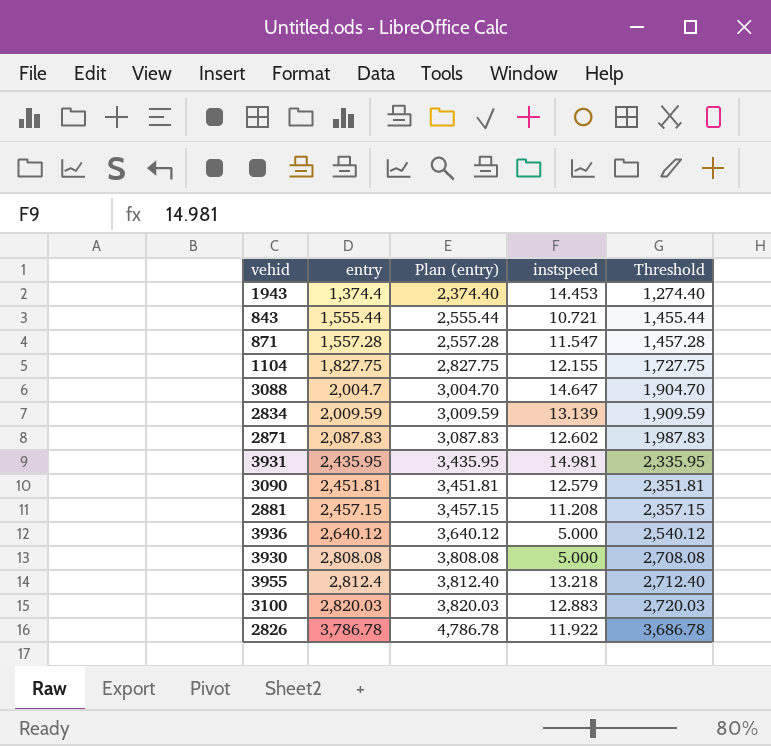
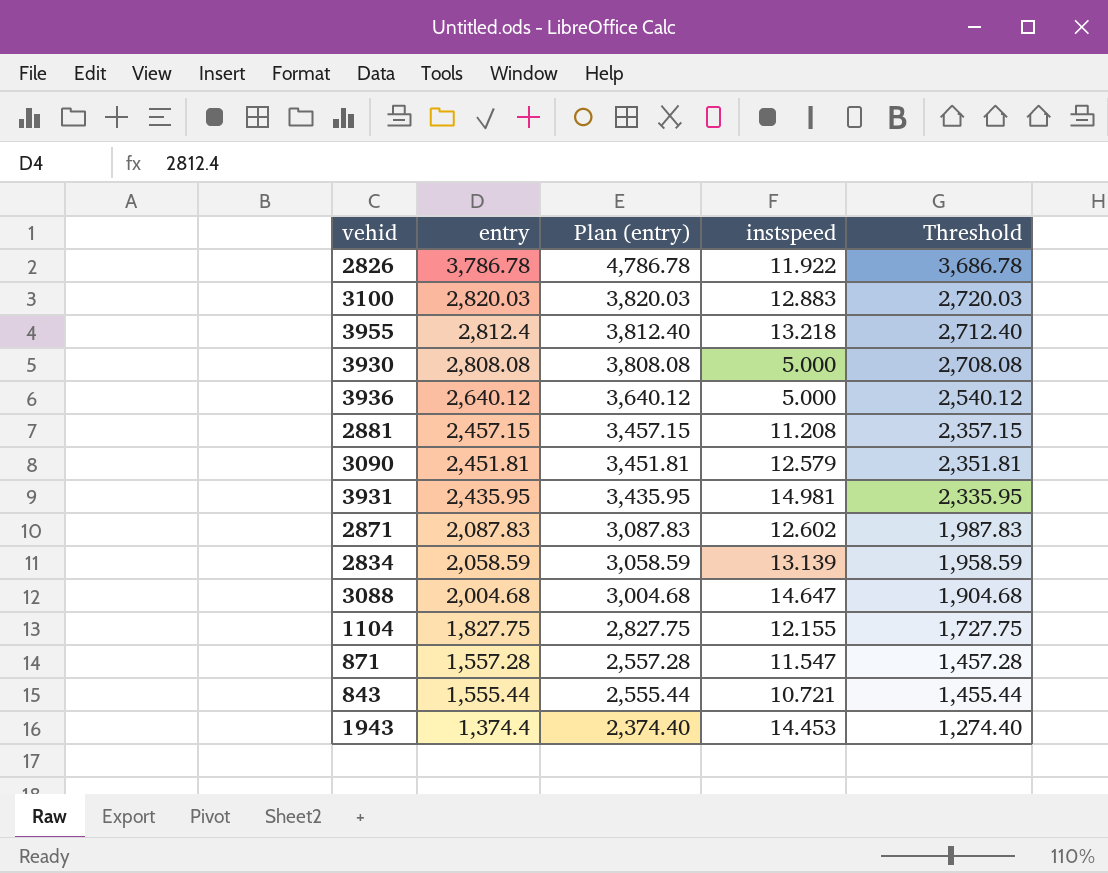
row order: entry ascending -> entry descending
2834 | entry: 2,009.59 -> 2,058.59
2834 | Plan (entry): 3,009.59 -> 3,058.59
2834 | Threshold: 1,909.59 -> 1,958.59
3088 | entry: 2,004.7 -> 2,004.68
3088 | Plan (entry): 3,004.70 -> 3,004.68
3088 | Threshold: 1,904.70 -> 1,904.68

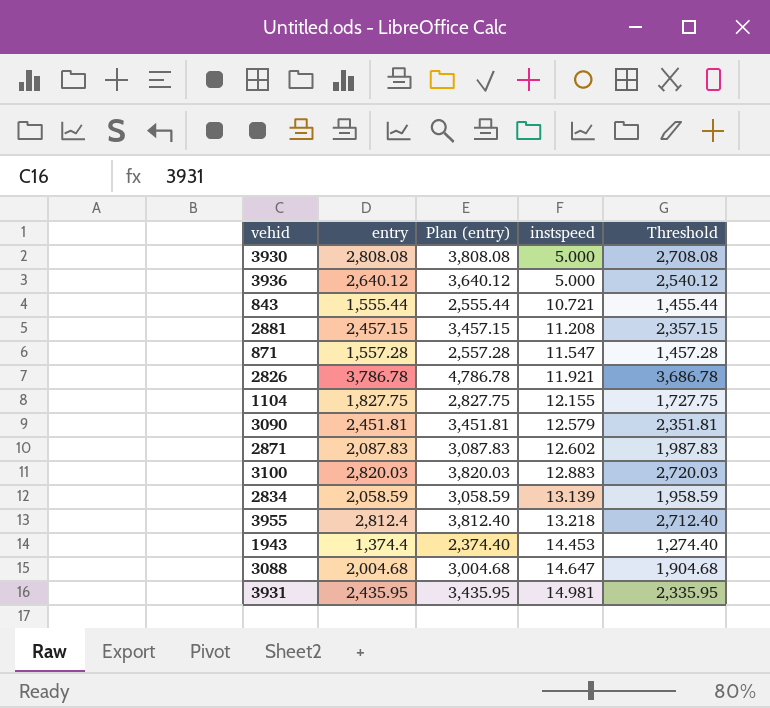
row order: entry descending -> instspeed ascending
2826 | instspeed: 11.922 -> 11.921

